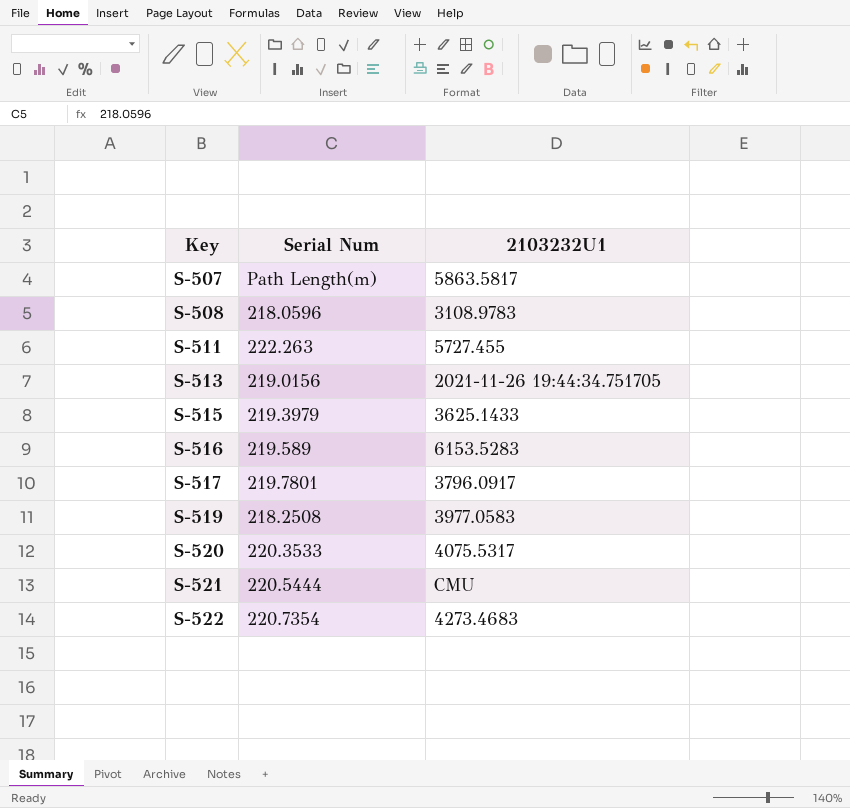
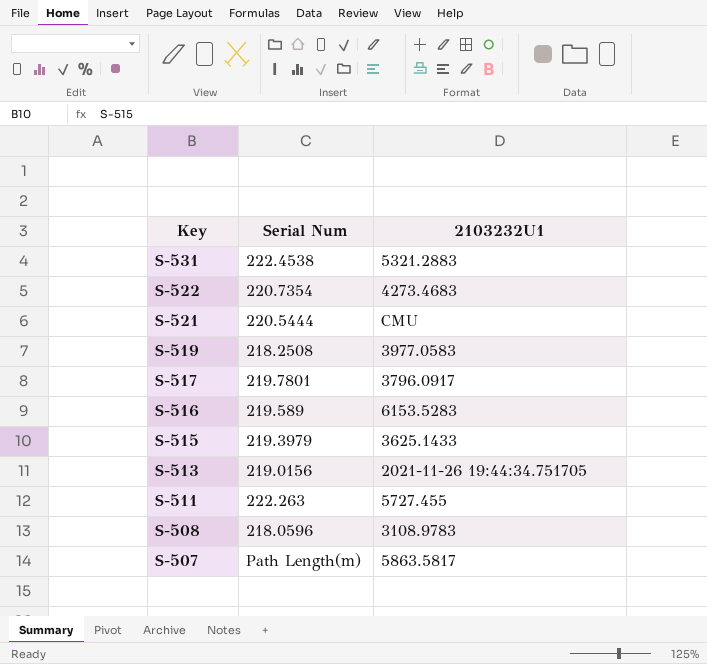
row order: Key ascending -> Key descending
row S-520: 220.3533 | 4075.5317 -> none
row S-531: none -> 222.4538 | 5321.2883

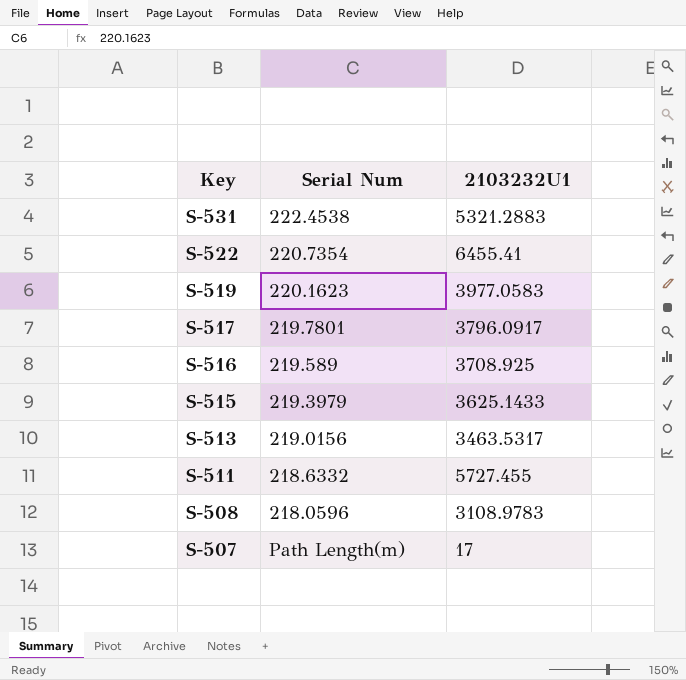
row S-521: 220.5444 | CMU -> none
S-522 | 2103232U1: 4273.4683 -> 6455.41
S-519 | Serial Num: 218.2508 -> 220.1623
S-516 | 2103232U1: 6153.5283 -> 3708.925
S-513 | 2103232U1: 2021-11-26 19:44:34.751705 -> 3463.5317
S-511 | Serial Num: 222.263 -> 218.6332
S-507 | 2103232U1: 5863.5817 -> 17

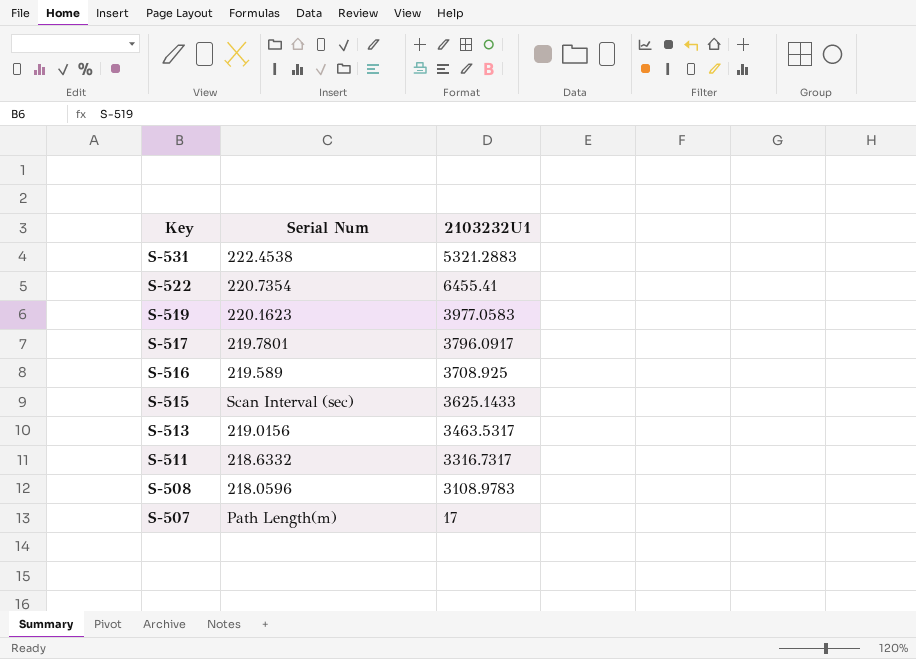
S-515 | Serial Num: 219.3979 -> Scan Interval (sec)
S-511 | 2103232U1: 5727.455 -> 3316.7317

